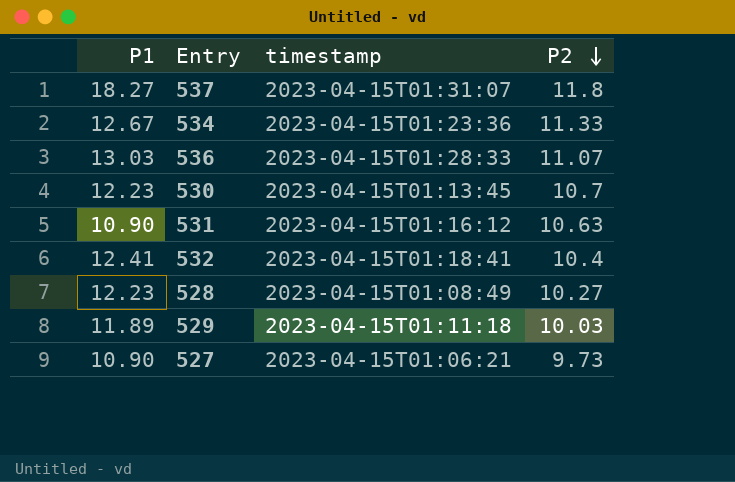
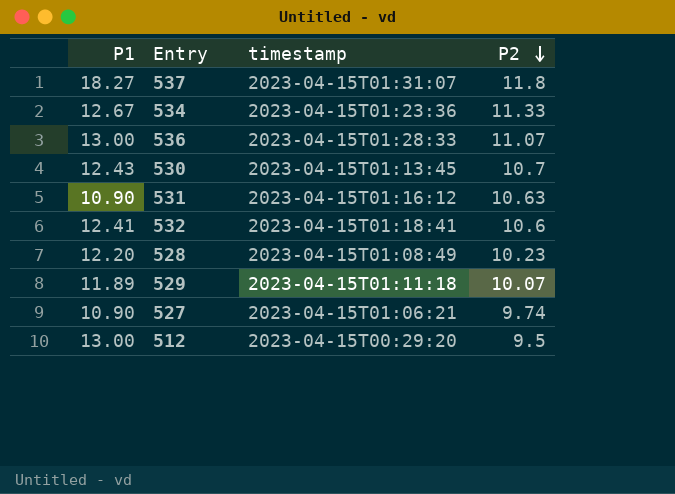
536 | P1: 13.03 -> 13.00
530 | P1: 12.23 -> 12.43
532 | P2: 10.4 -> 10.6
528 | P1: 12.23 -> 12.20
528 | P2: 10.27 -> 10.23
529 | P2: 10.03 -> 10.07
527 | P2: 9.73 -> 9.74
row 512: none -> 13.00 | 2023-04-15T00:29:20 | 9.5

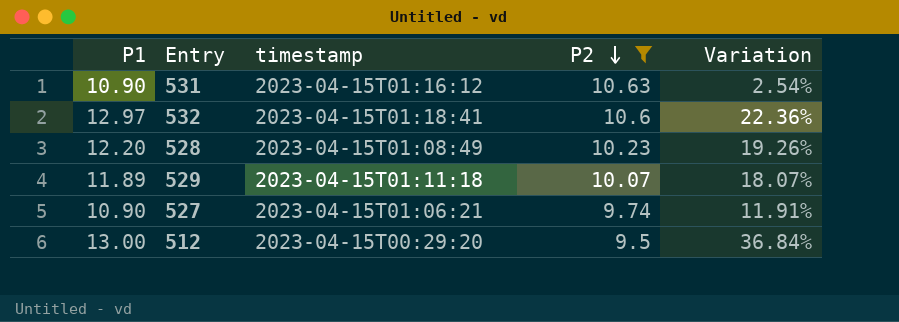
filter: none -> P2 <= 10.63
column Variation | formula: none -> ([P1] - [P2]) / [P2]
532 | P1: 12.41 -> 12.97

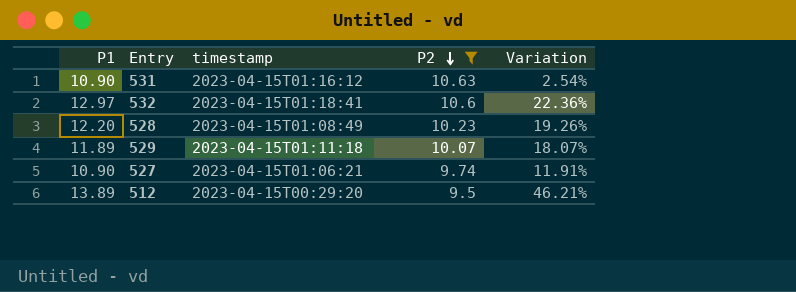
512 | P1: 13.00 -> 13.89
512 | Variation: 36.84% -> 46.21%

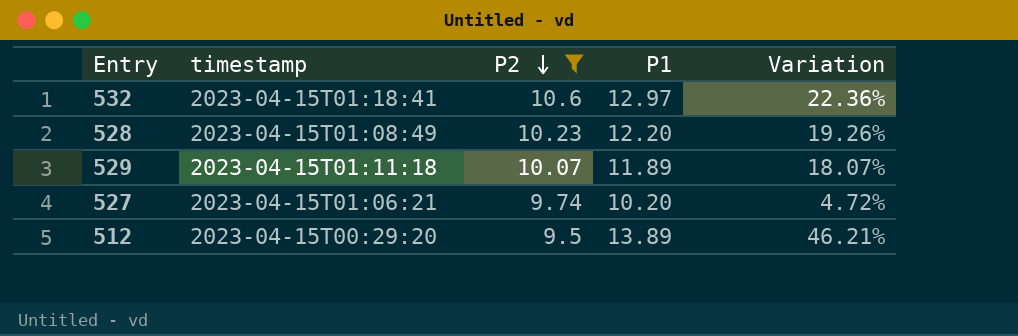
column P1 | position: 1 -> 4
row 531: 10.90 | 2023-04-15T01:16:12 | 10.63 | 2.54% -> none
527 | P1: 10.90 -> 10.20
527 | Variation: 11.91% -> 4.72%

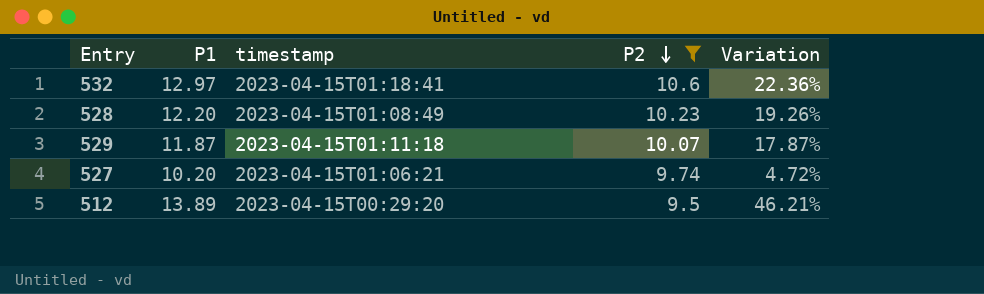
column P1 | position: 4 -> 2
529 | P1: 11.89 -> 11.87
529 | Variation: 18.07% -> 17.87%

